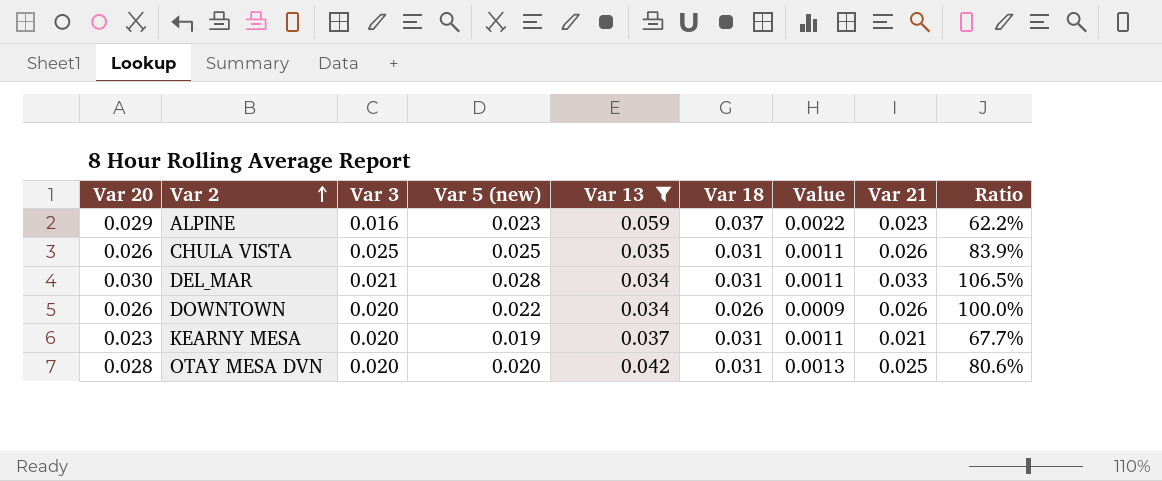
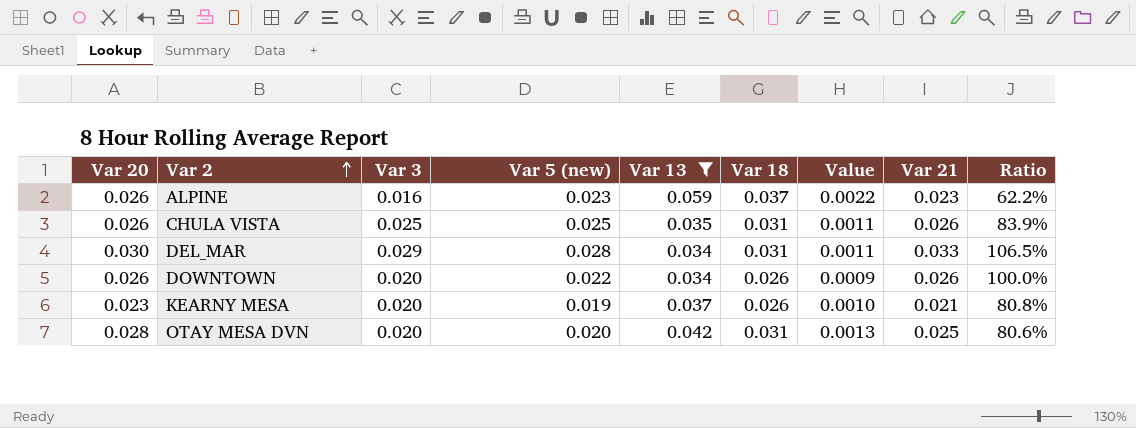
ALPINE | Var 20: 0.029 -> 0.026
DEL_MAR | Var 3: 0.021 -> 0.029
KEARNY MESA | Var 18: 0.031 -> 0.026
KEARNY MESA | Value: 0.0011 -> 0.0010
KEARNY MESA | Ratio: 67.7% -> 80.8%

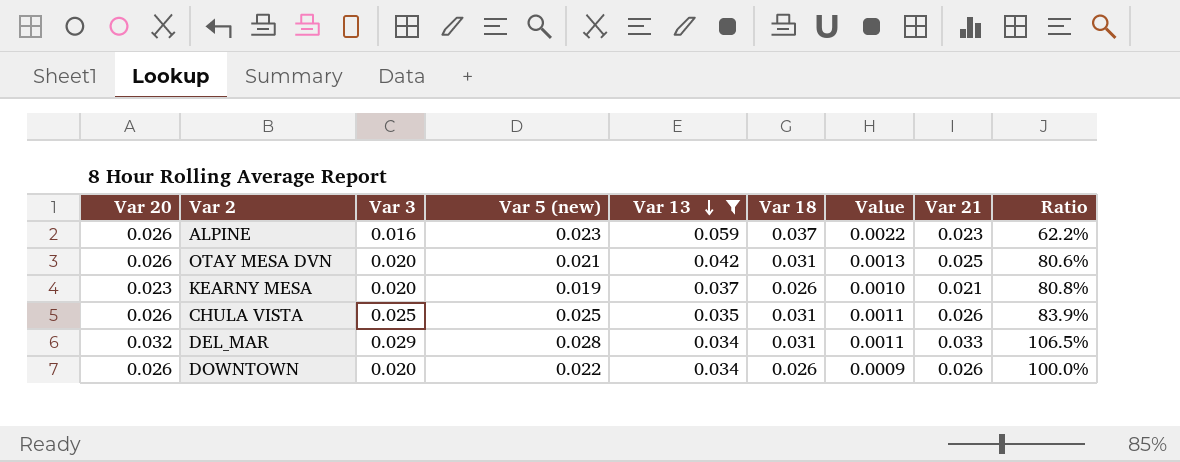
row order: Var 2 ascending -> Var 13 descending
OTAY MESA DVN | Var 20: 0.028 -> 0.026
OTAY MESA DVN | Var 5 (new): 0.020 -> 0.021
DEL_MAR | Var 20: 0.030 -> 0.032

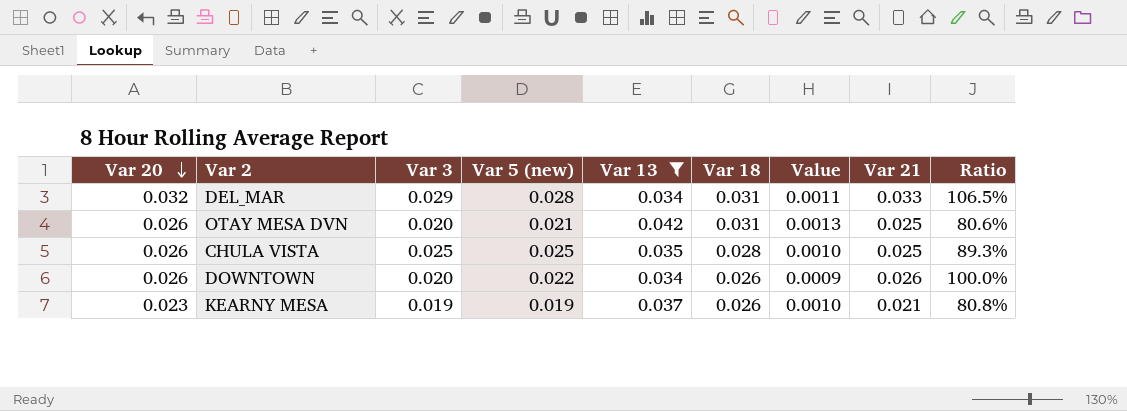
row order: Var 13 descending -> Var 20 descending
row ALPINE: 0.026 | 0.016 | 0.023 | 0.059 | 0.037 | 0.0022 | 0.023 | 62.2% -> none
CHULA VISTA | Var 18: 0.031 -> 0.028
CHULA VISTA | Value: 0.0011 -> 0.0010
CHULA VISTA | Var 21: 0.026 -> 0.025
CHULA VISTA | Ratio: 83.9% -> 89.3%
KEARNY MESA | Var 3: 0.020 -> 0.019

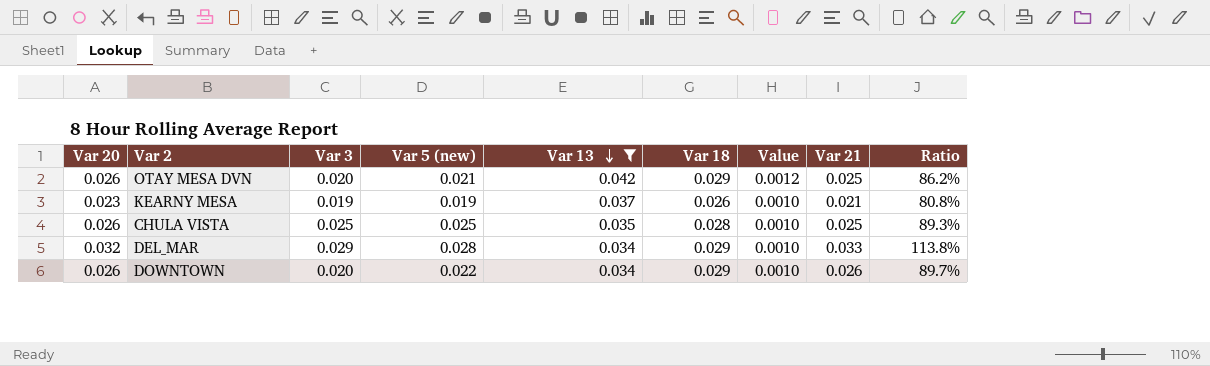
row order: Var 20 descending -> Var 13 descending
OTAY MESA DVN | Var 18: 0.031 -> 0.029
OTAY MESA DVN | Value: 0.0013 -> 0.0012
OTAY MESA DVN | Ratio: 80.6% -> 86.2%
DEL_MAR | Var 18: 0.031 -> 0.029
DEL_MAR | Value: 0.0011 -> 0.0010
DEL_MAR | Ratio: 106.5% -> 113.8%
DOWNTOWN | Var 18: 0.026 -> 0.029
DOWNTOWN | Value: 0.0009 -> 0.0010
DOWNTOWN | Ratio: 100.0% -> 89.7%

